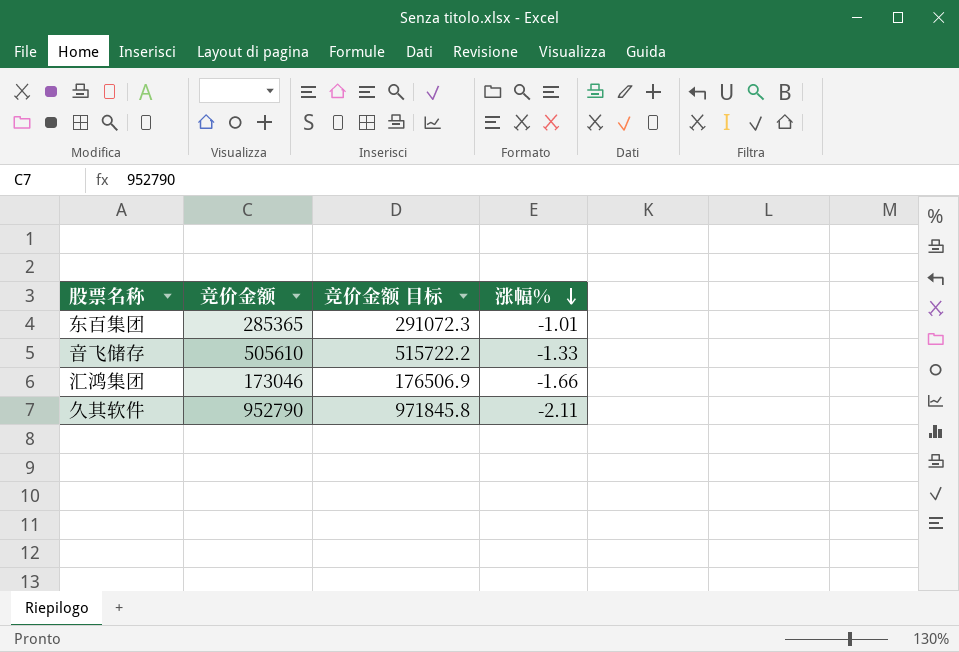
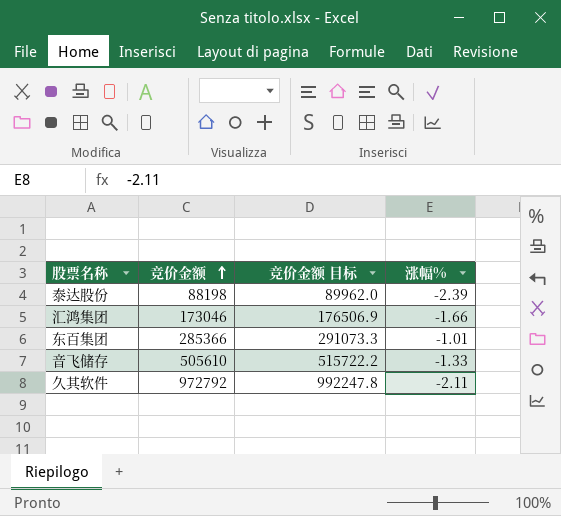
row order: 涨幅% descending -> 竞价金额 ascending
row 泰达股份: none -> 88198 | 89962.0 | -2.39
东百集团 | 竞价金额: 285365 -> 285366
东百集团 | 竞价金额 目标: 291072.3 -> 291073.3
久其软件 | 竞价金额: 952790 -> 972792
久其软件 | 竞价金额 目标: 971845.8 -> 992247.8

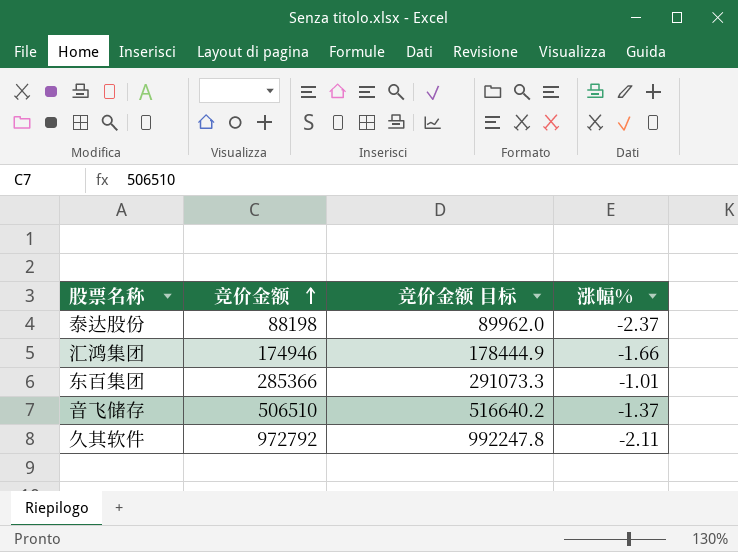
泰达股份 | 涨幅%: -2.39 -> -2.37
汇鸿集团 | 竞价金额: 173046 -> 174946
汇鸿集团 | 竞价金额 目标: 176506.9 -> 178444.9
音飞储存 | 竞价金额: 505610 -> 506510
音飞储存 | 竞价金额 目标: 515722.2 -> 516640.2
音飞储存 | 涨幅%: -1.33 -> -1.37

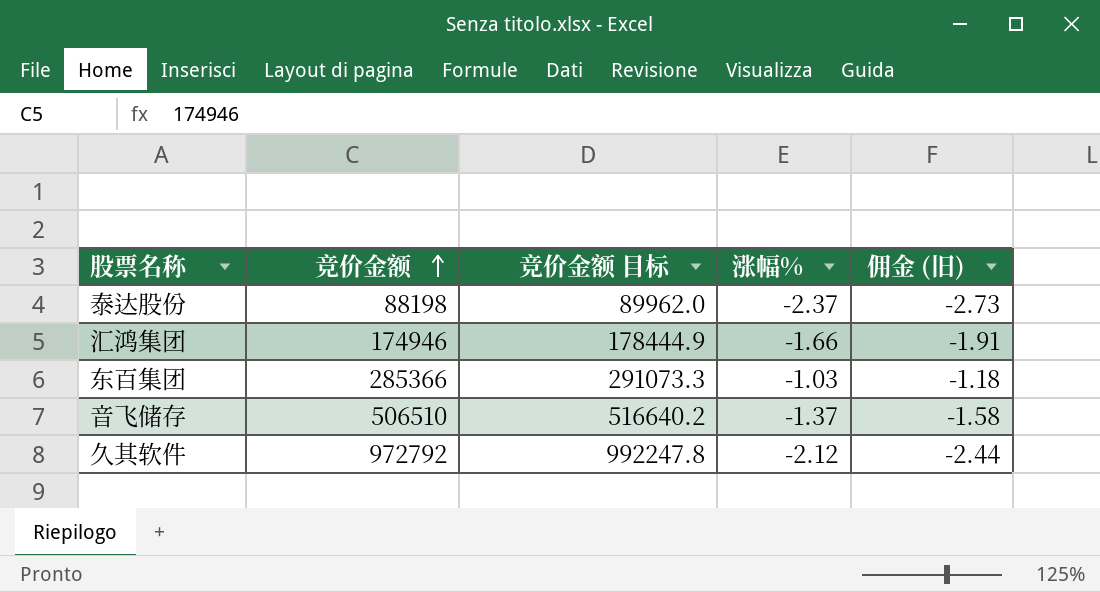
column 佣金 (旧) | formula: none -> [涨幅%] * 1.15
东百集团 | 涨幅%: -1.01 -> -1.03
久其软件 | 涨幅%: -2.11 -> -2.12

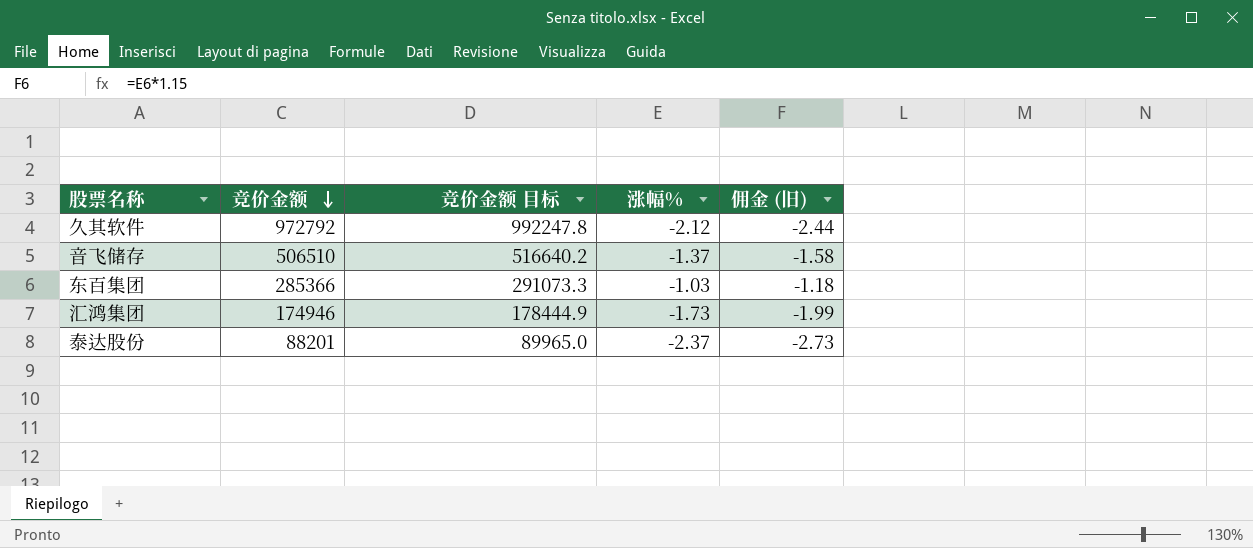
row order: 竞价金额 ascending -> 竞价金额 descending
汇鸿集团 | 涨幅%: -1.66 -> -1.73
汇鸿集团 | 佣金 (旧): -1.91 -> -1.99
泰达股份 | 竞价金额: 88198 -> 88201
泰达股份 | 竞价金额 目标: 89962.0 -> 89965.0

